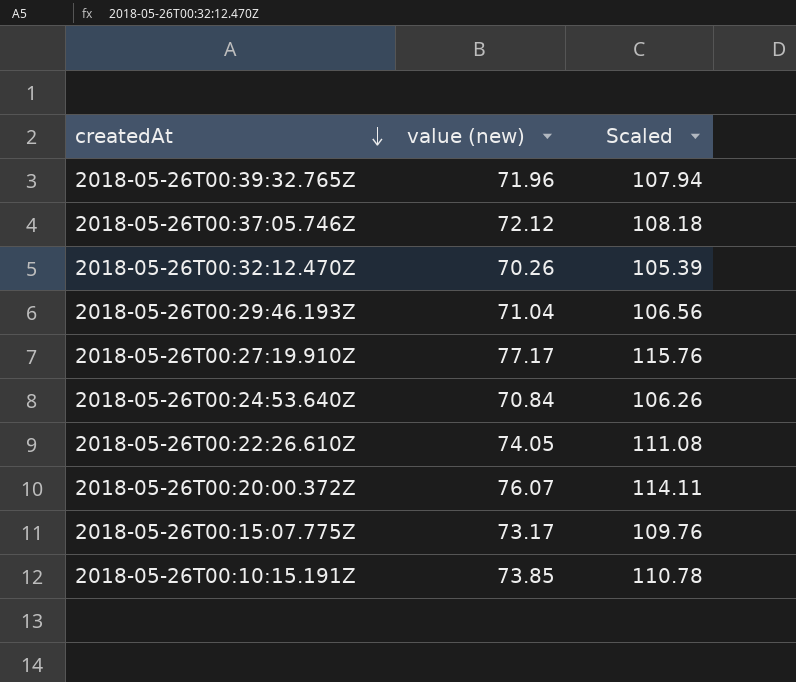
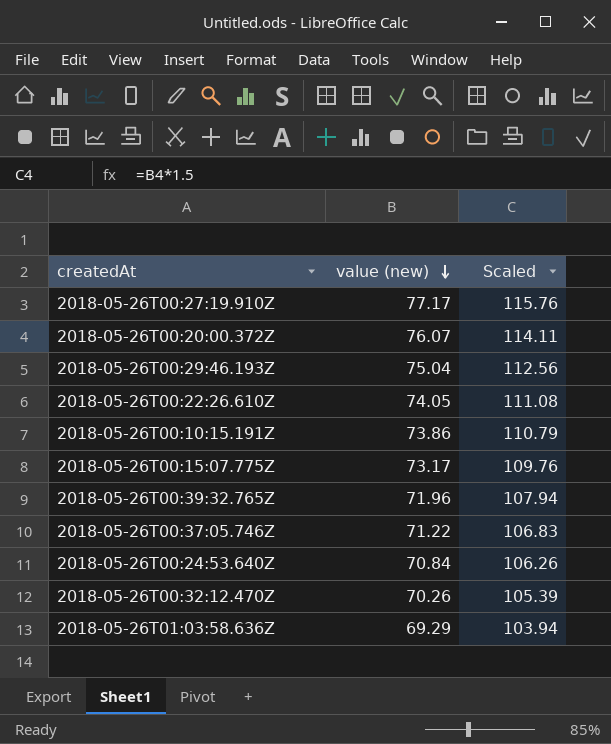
row order: createdAt descending -> value (new) descending
2018-05-26T00:29:46.193Z | value (new): 71.04 -> 75.04
2018-05-26T00:29:46.193Z | Scaled: 106.56 -> 112.56
2018-05-26T00:10:15.191Z | value (new): 73.85 -> 73.86
2018-05-26T00:10:15.191Z | Scaled: 110.78 -> 110.79
2018-05-26T00:37:05.746Z | value (new): 72.12 -> 71.22
2018-05-26T00:37:05.746Z | Scaled: 108.18 -> 106.83
row 2018-05-26T01:03:58.636Z: none -> 69.29 | 103.94

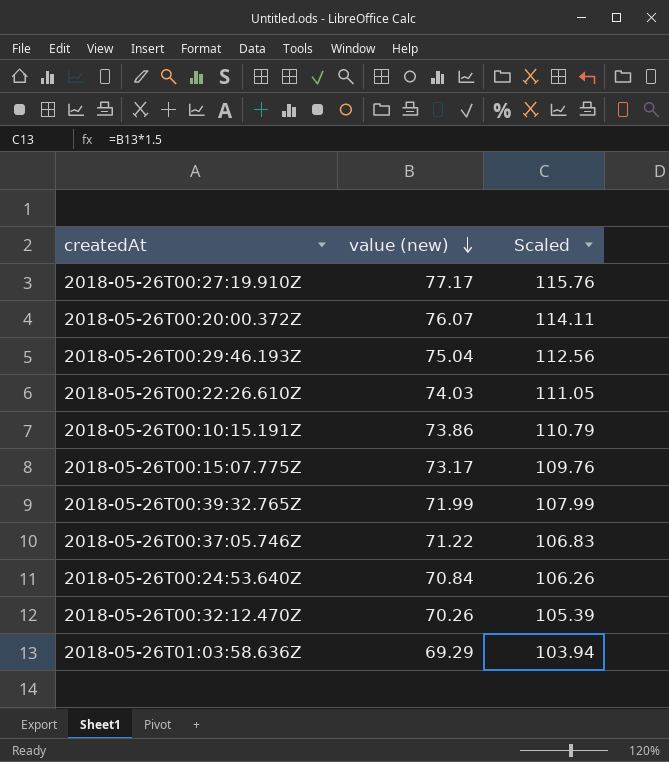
2018-05-26T00:22:26.610Z | value (new): 74.05 -> 74.03
2018-05-26T00:22:26.610Z | Scaled: 111.08 -> 111.05
2018-05-26T00:39:32.765Z | value (new): 71.96 -> 71.99
2018-05-26T00:39:32.765Z | Scaled: 107.94 -> 107.99

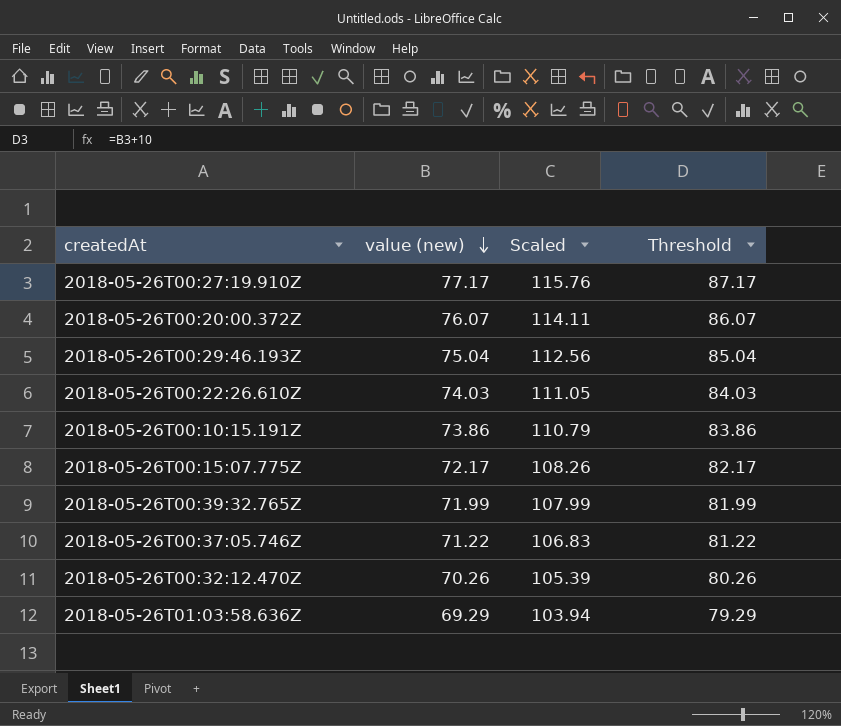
column Threshold | formula: none -> [value (new)] + 10
row 2018-05-26T00:24:53.640Z: 70.84 | 106.26 -> none
2018-05-26T00:15:07.775Z | value (new): 73.17 -> 72.17
2018-05-26T00:15:07.775Z | Scaled: 109.76 -> 108.26

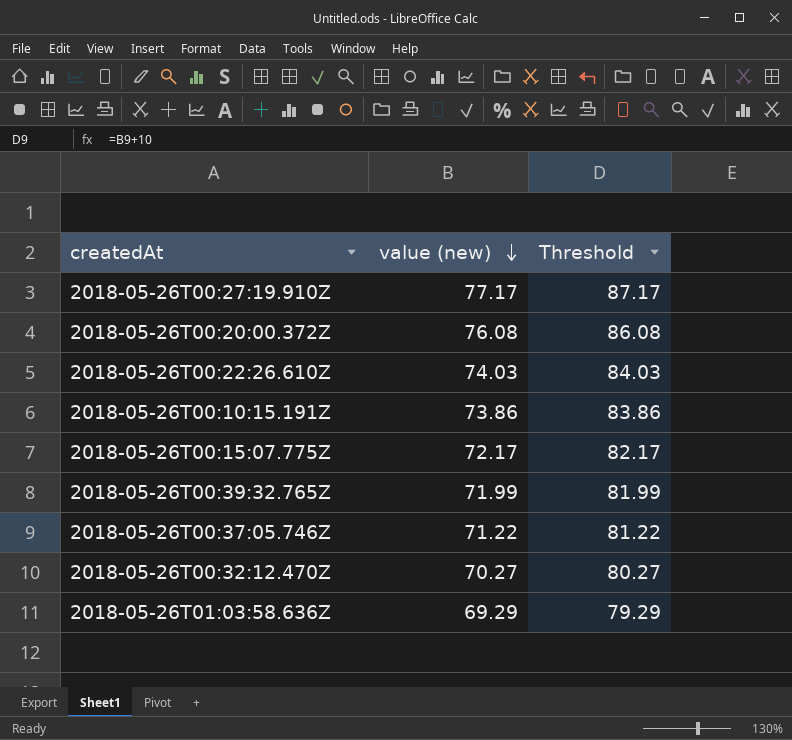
column Scaled | formula: [value (new)] * 1.5 -> none
row 2018-05-26T00:29:46.193Z: 75.04 | 112.56 | 85.04 -> none
2018-05-26T00:20:00.372Z | value (new): 76.07 -> 76.08
2018-05-26T00:20:00.372Z | Threshold: 86.07 -> 86.08
2018-05-26T00:32:12.470Z | value (new): 70.26 -> 70.27
2018-05-26T00:32:12.470Z | Threshold: 80.26 -> 80.27

